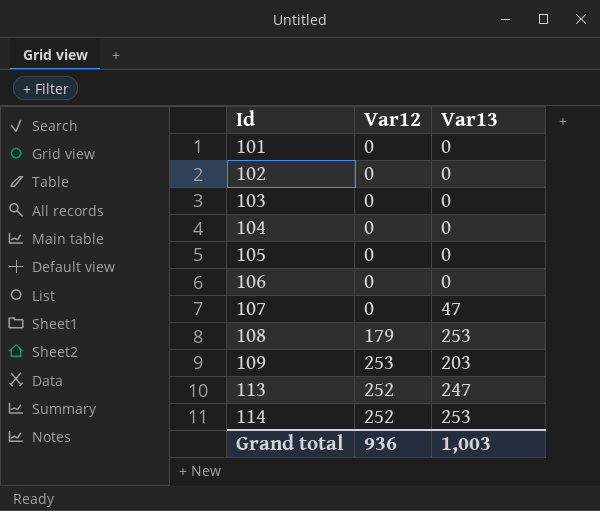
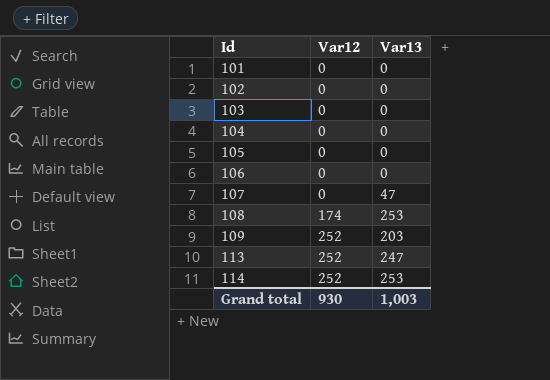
108 | Var12: 179 -> 174
109 | Var12: 253 -> 252
Grand total | Var12: 936 -> 930

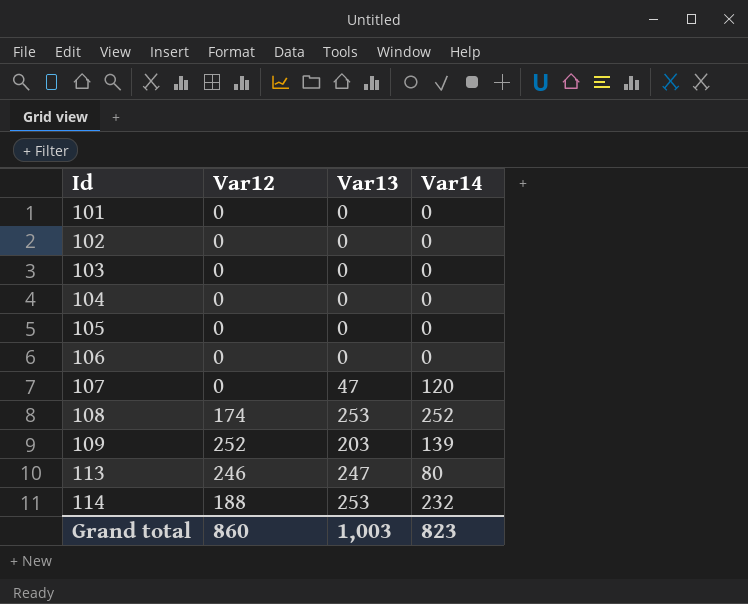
column Var14 | position: none -> 4
113 | Var12: 252 -> 246
114 | Var12: 252 -> 188
Grand total | Var12: 930 -> 860

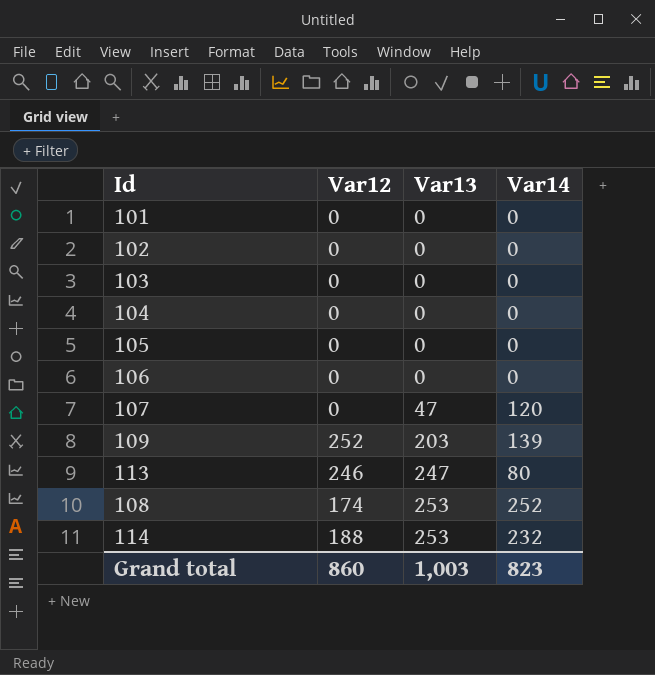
row order: Id ascending -> Var13 ascending

